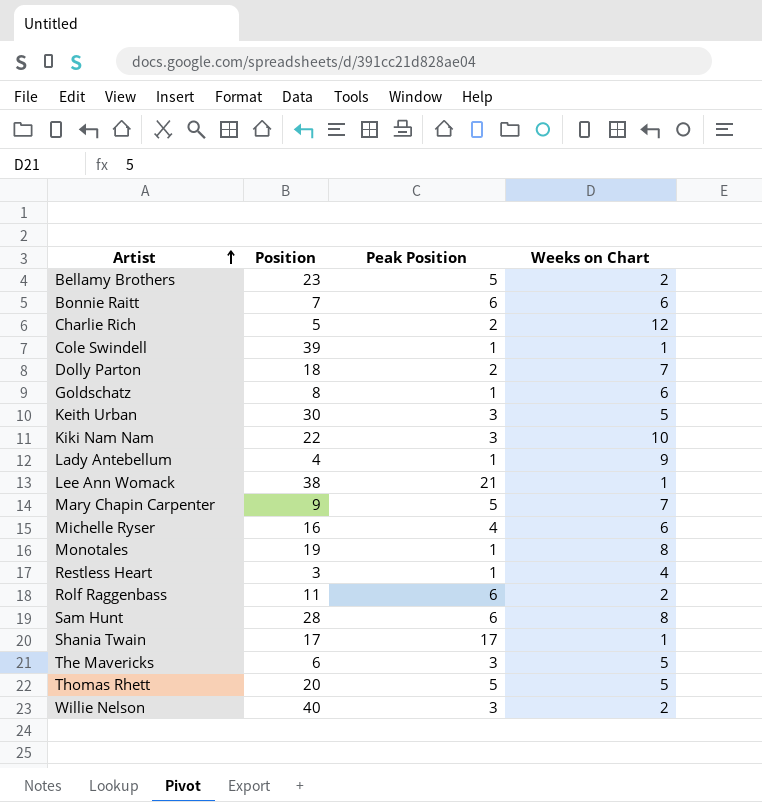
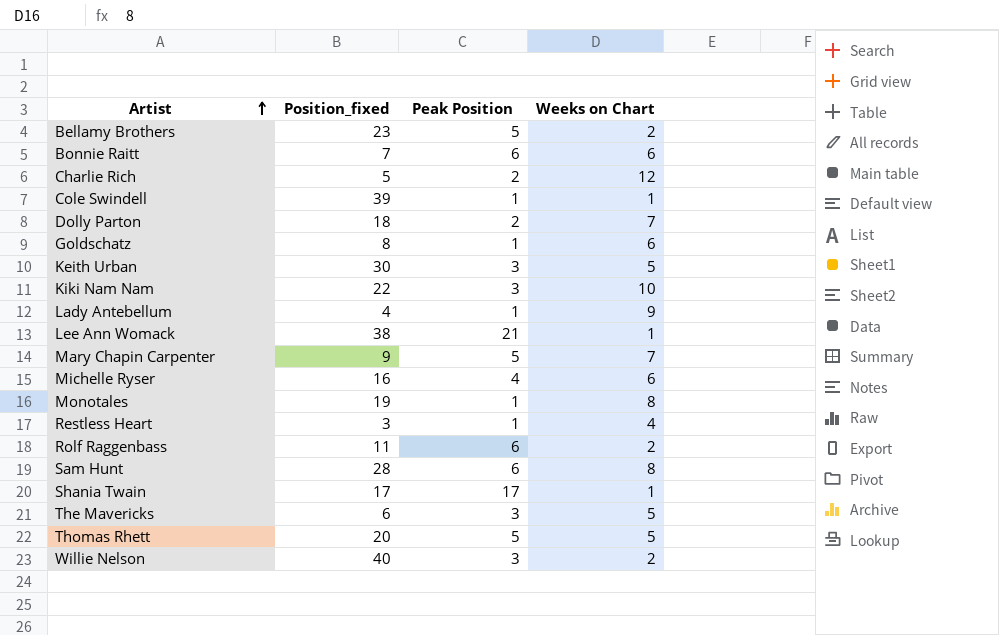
column name: Position -> Position_fixed

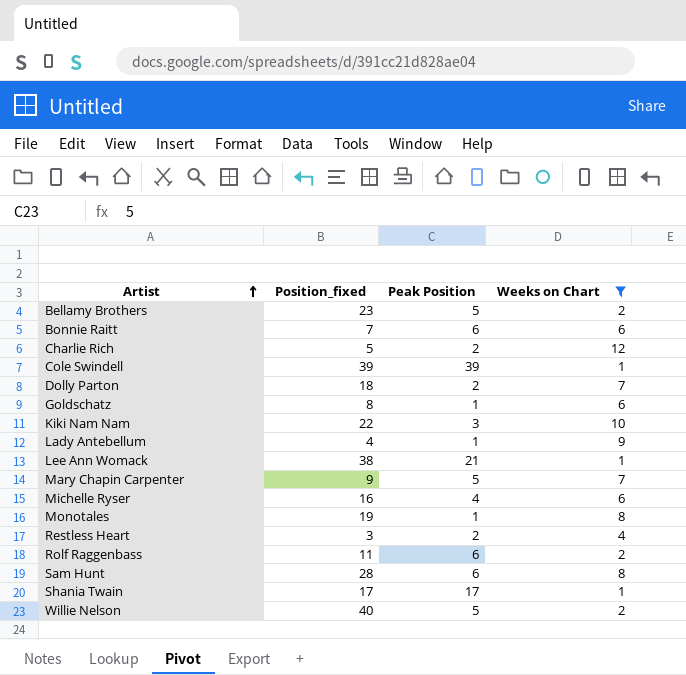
filter: none -> Weeks on Chart != 5
Cole Swindell | Peak Position: 1 -> 39
Restless Heart | Peak Position: 1 -> 2
Willie Nelson | Peak Position: 3 -> 5

